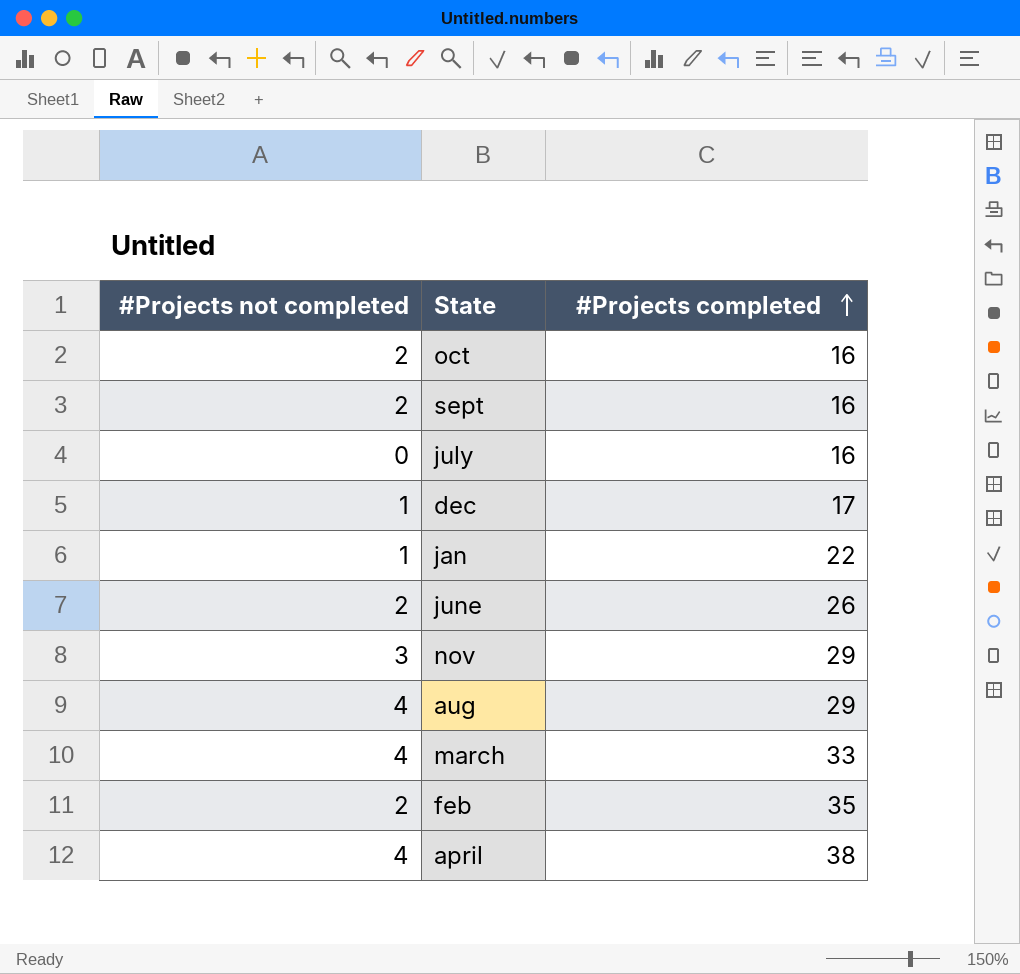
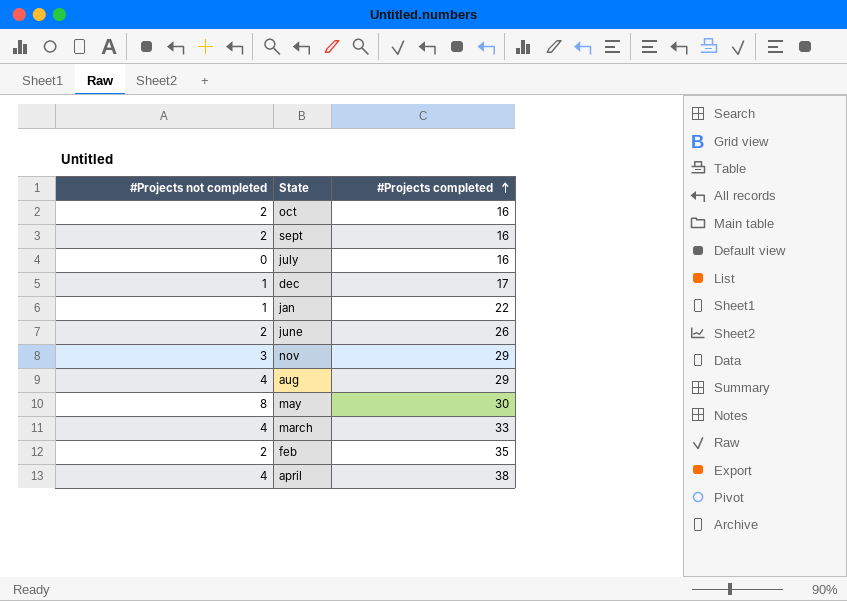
row may: none -> 8 | 30

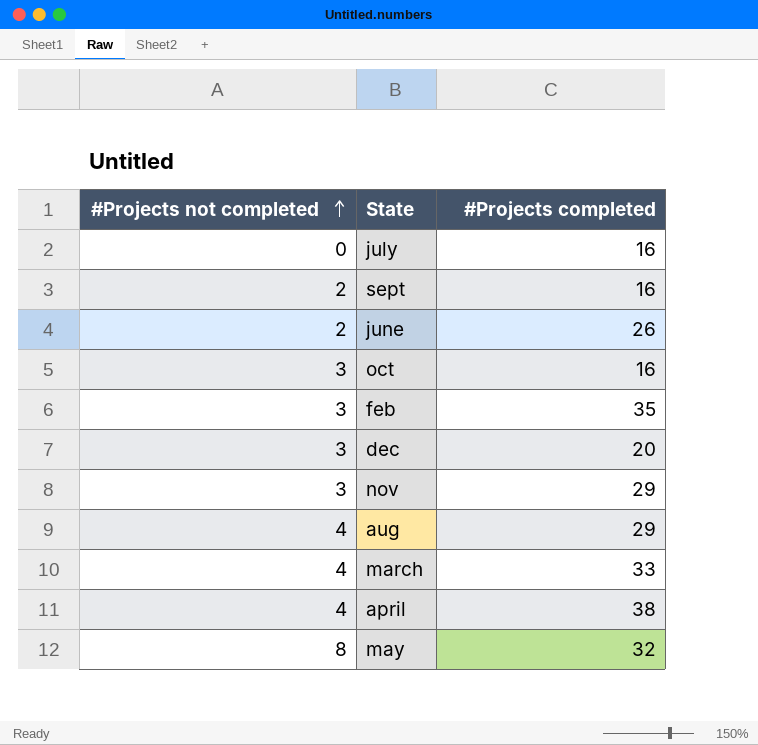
row order: #Projects completed ascending -> #Projects not completed ascending
row jan: 1 | 22 -> none
oct | #Projects not completed: 2 -> 3
feb | #Projects not completed: 2 -> 3
dec | #Projects not completed: 1 -> 3
dec | #Projects completed: 17 -> 20
may | #Projects completed: 30 -> 32

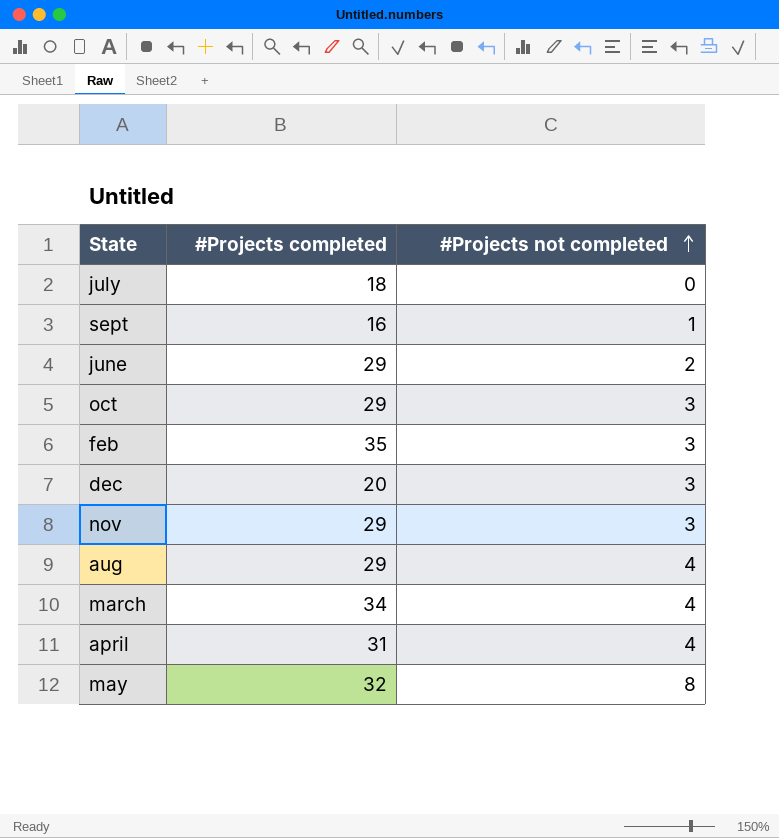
column #Projects not completed | position: 1 -> 3
july | #Projects completed: 16 -> 18
sept | #Projects not completed: 2 -> 1
june | #Projects completed: 26 -> 29
oct | #Projects completed: 16 -> 29
march | #Projects completed: 33 -> 34
april | #Projects completed: 38 -> 31

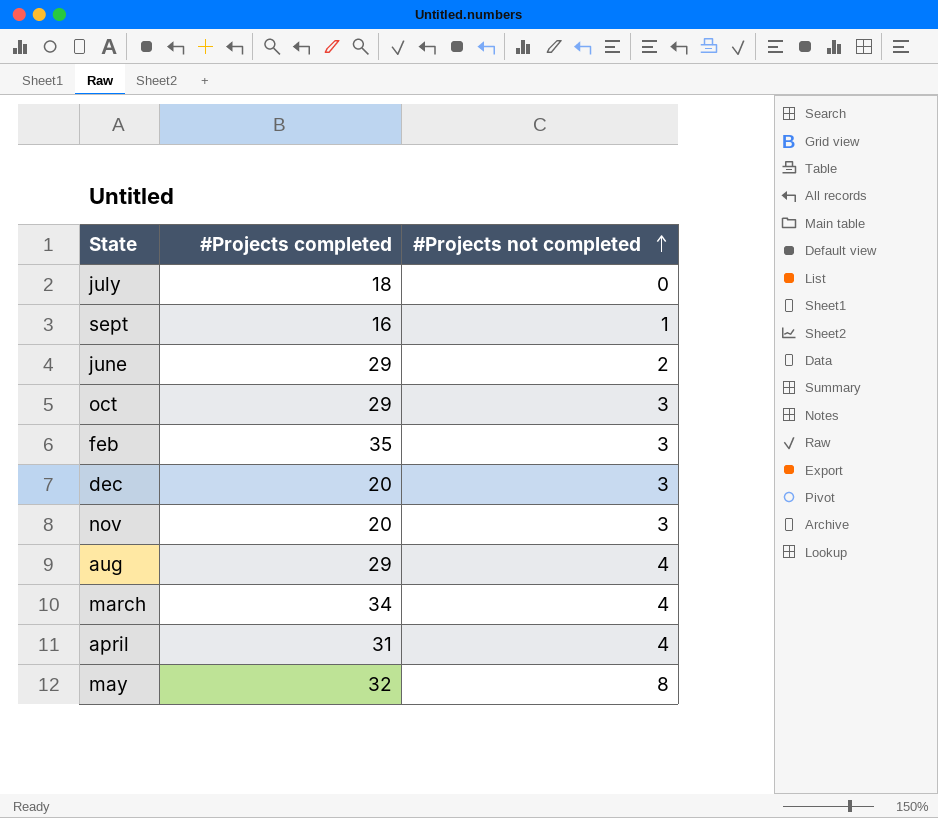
nov | #Projects completed: 29 -> 20

